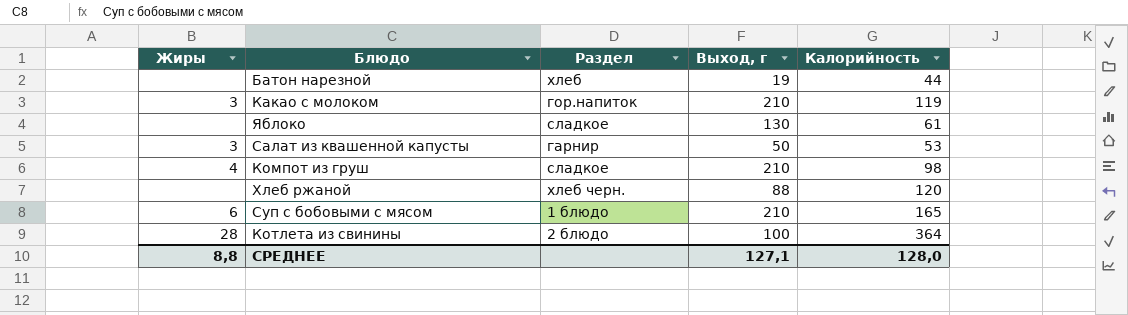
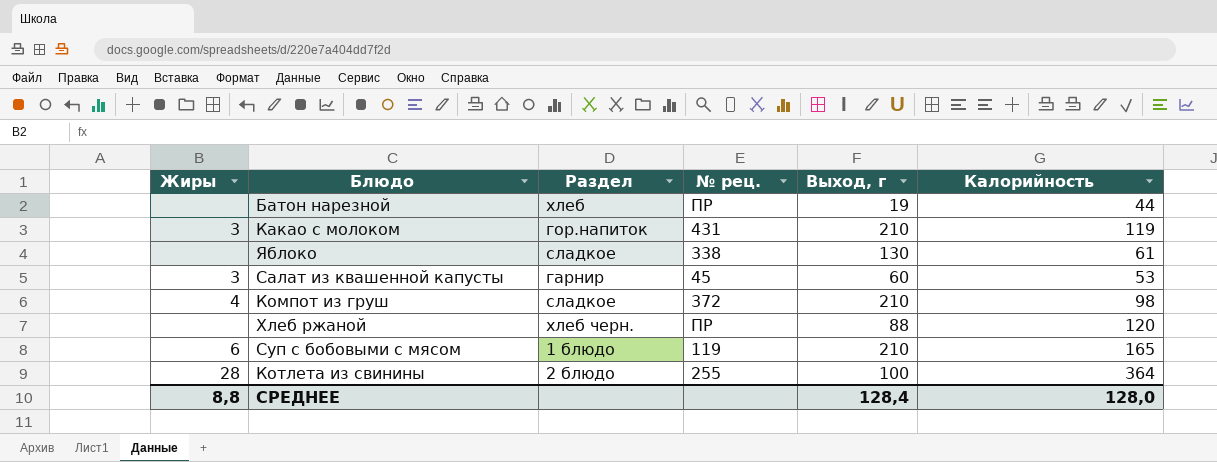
column № рец. | position: none -> 4
Салат из квашенной капусты | Выход, г: 50 -> 60
СРЕДНЕЕ | Выход, г: 127,1 -> 128,4

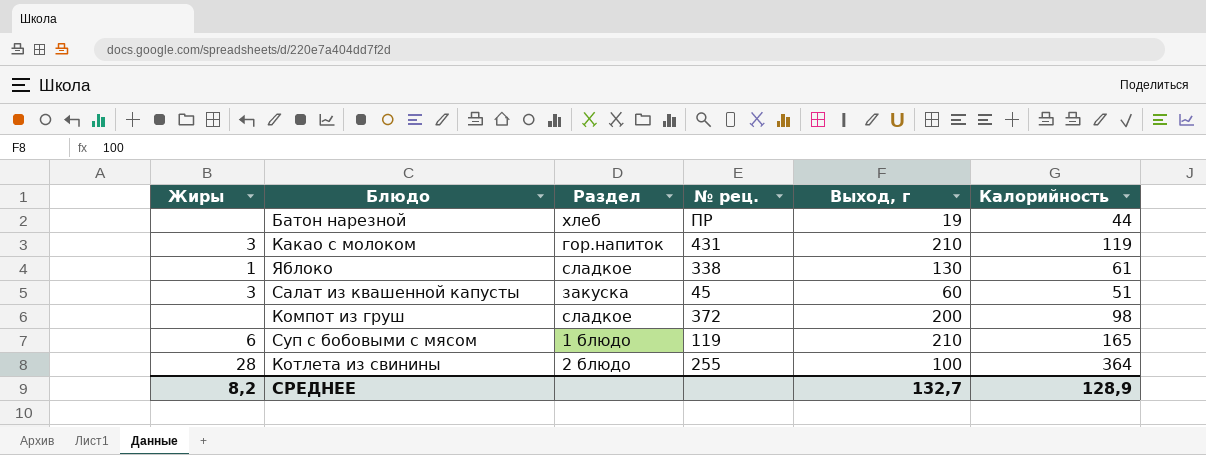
row Хлеб ржаной: none | хлеб черн. | ПР | 88 | 120 -> none
Яблоко | Жиры: none -> 1
Салат из квашенной капусты | Раздел: гарнир -> закуска
Салат из квашенной капусты | Калорийность: 53 -> 51
Компот из груш | Жиры: 4 -> none
Компот из груш | Выход, г: 210 -> 200
СРЕДНЕЕ | Жиры: 8,8 -> 8,2
СРЕДНЕЕ | Выход, г: 128,4 -> 132,7
СРЕДНЕЕ | Калорийность: 128,0 -> 128,9

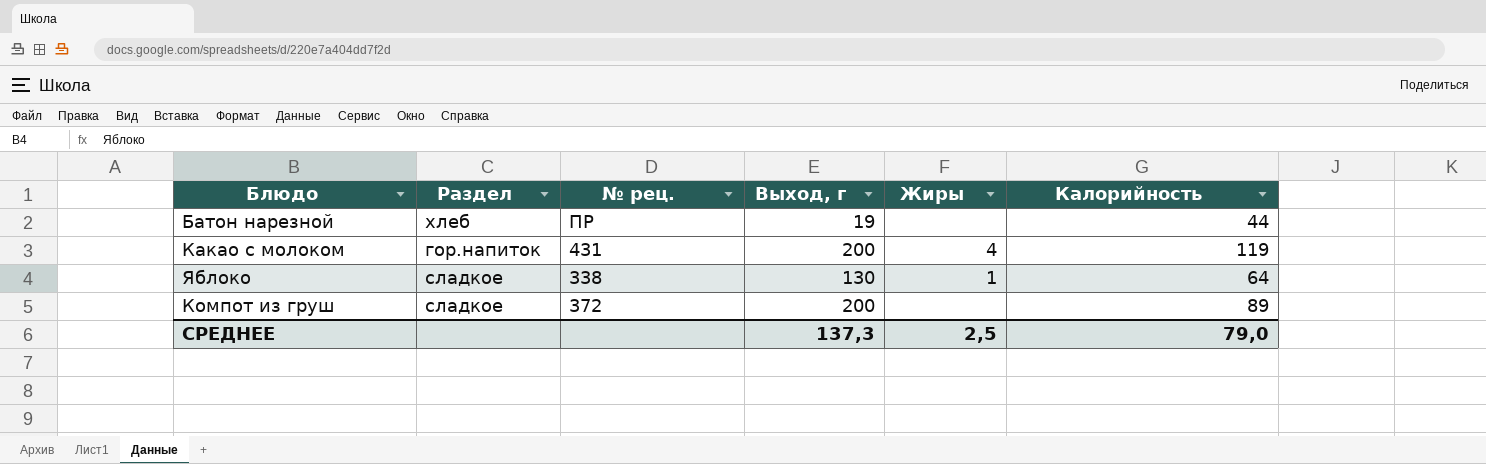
column Жиры | position: 1 -> 5
row Салат из квашенной капусты: 3 | закуска | 45 | 60 | 51 -> none
row Суп с бобовыми с мясом: 6 | 1 блюдо | 119 | 210 | 165 -> none
row Котлета из свинины: 28 | 2 блюдо | 255 | 100 | 364 -> none
Какао с молоком | Выход, г: 210 -> 200
Какао с молоком | Жиры: 3 -> 4
Яблоко | Калорийность: 61 -> 64
Компот из груш | Калорийность: 98 -> 89
СРЕДНЕЕ | Выход, г: 132,7 -> 137,3
СРЕДНЕЕ | Жиры: 8,2 -> 2,5
СРЕДНЕЕ | Калорийность: 128,9 -> 79,0

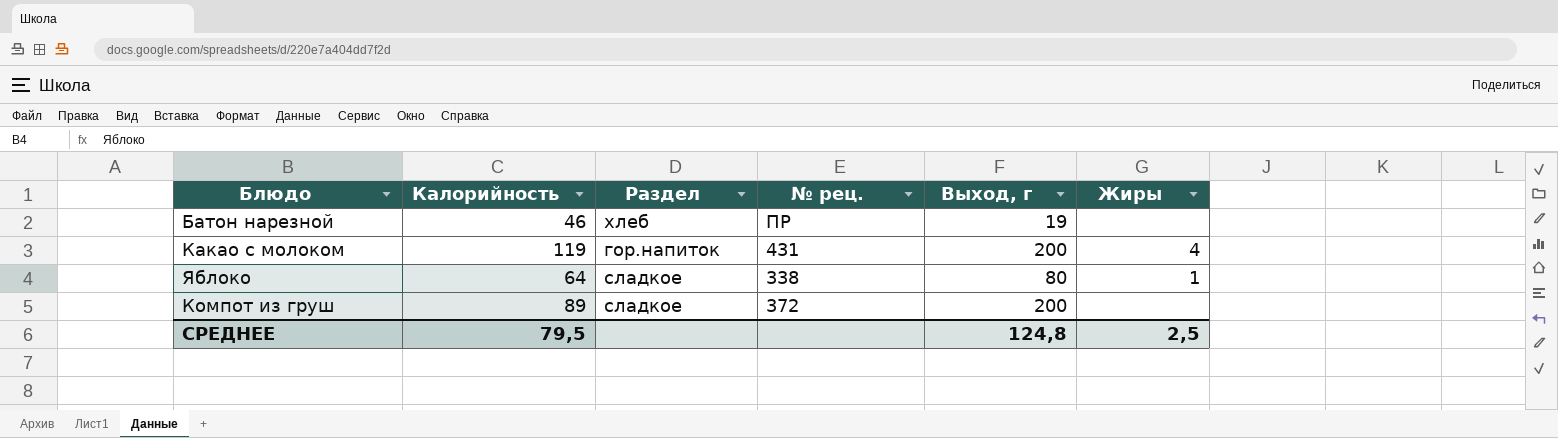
column Калорийность | position: 6 -> 2
Батон нарезной | Калорийность: 44 -> 46
Яблоко | Выход, г: 130 -> 80
СРЕДНЕЕ | Калорийность: 79,0 -> 79,5
СРЕДНЕЕ | Выход, г: 137,3 -> 124,8

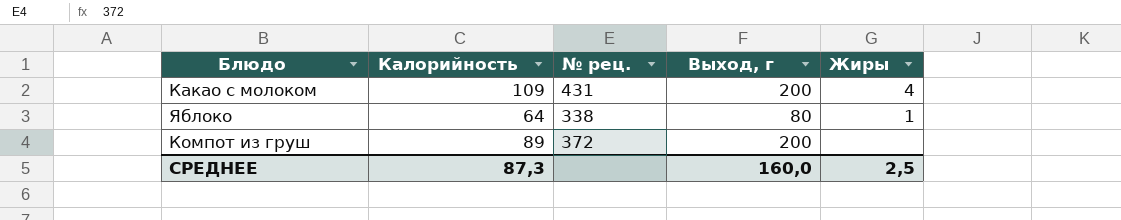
column Раздел | position: 3 -> none
row Батон нарезной: 46 | хлеб | ПР | 19 | none -> none
Какао с молоком | Калорийность: 119 -> 109
СРЕДНЕЕ | Калорийность: 79,5 -> 87,3
СРЕДНЕЕ | Выход, г: 124,8 -> 160,0

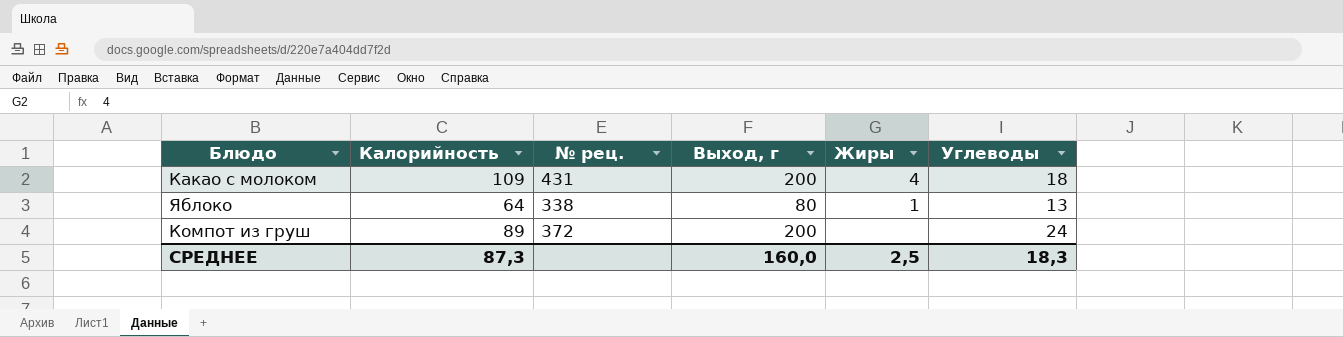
column Углеводы | position: none -> 6

